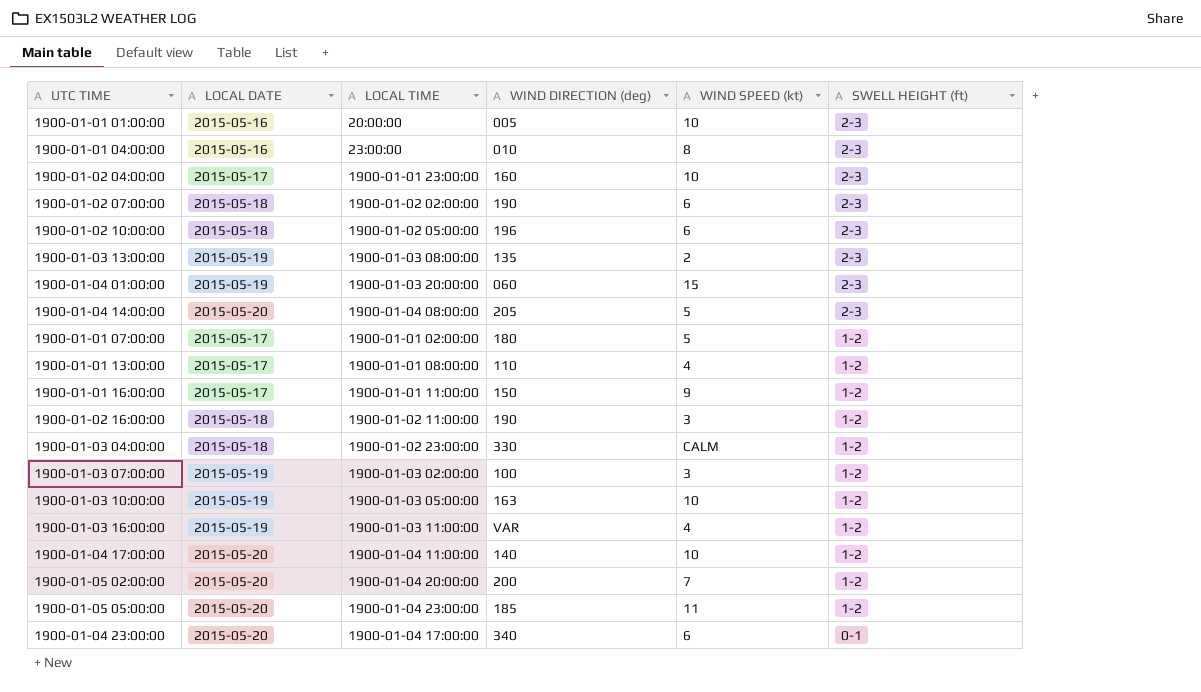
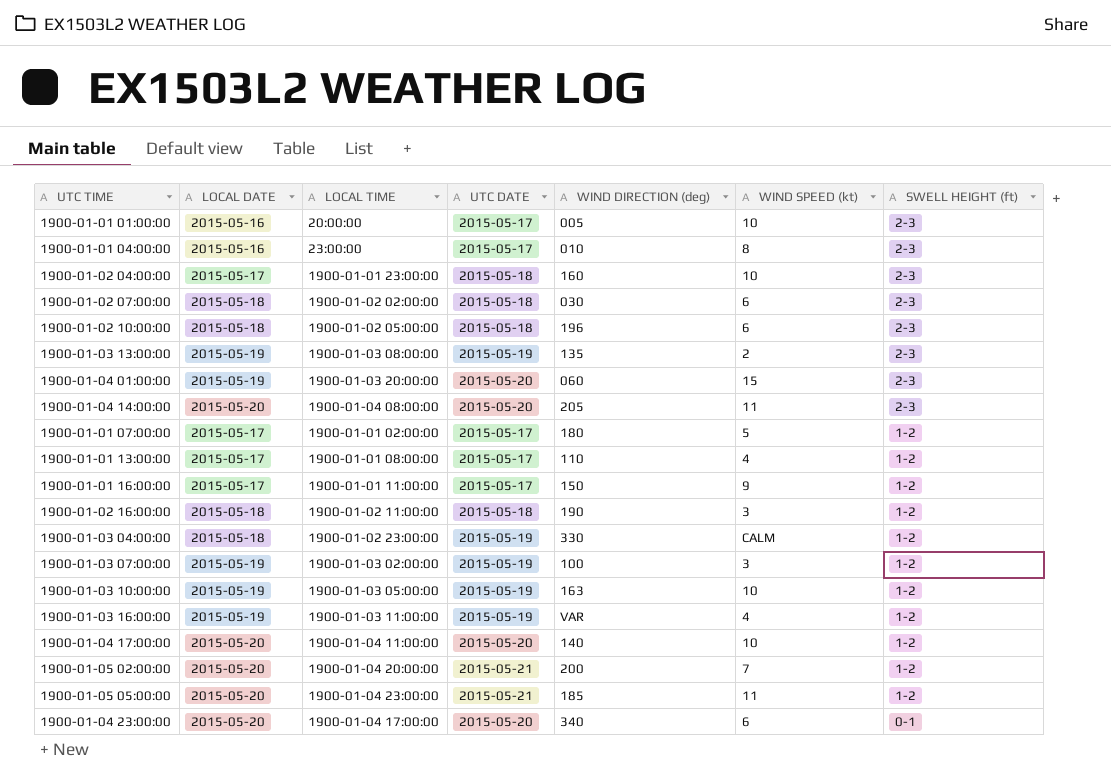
column UTC DATE | position: none -> 4
1900-01-02 07:00:00 | WIND DIRECTION (deg): 190 -> 030
1900-01-04 14:00:00 | WIND SPEED (kt): 5 -> 11

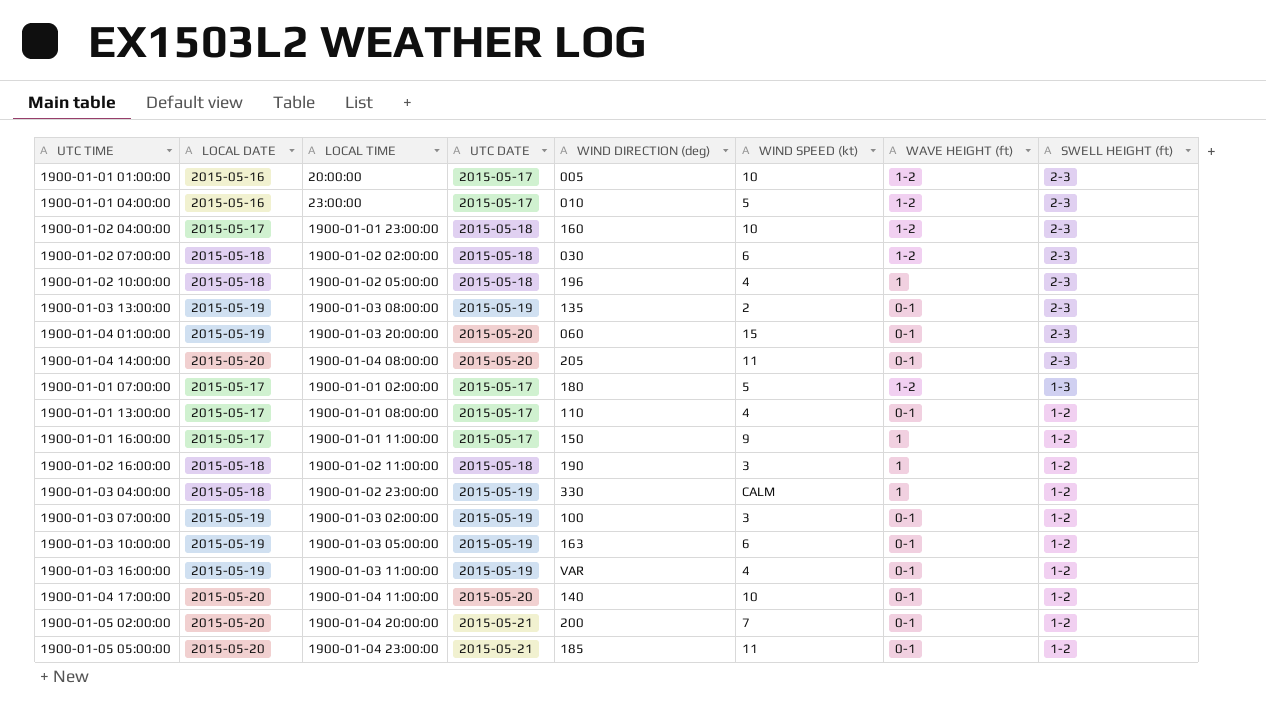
column WAVE HEIGHT (ft) | position: none -> 7
row 1900-01-04 23:00:00: 2015-05-20 | 1900-01-04 17:00:00 | 2015-05-20 | 340 | 6 | 0-1 -> none
1900-01-01 04:00:00 | WIND SPEED (kt): 8 -> 5
1900-01-02 10:00:00 | WIND SPEED (kt): 6 -> 4
1900-01-01 07:00:00 | SWELL HEIGHT (ft): 1-2 -> 1-3
1900-01-03 10:00:00 | WIND SPEED (kt): 10 -> 6

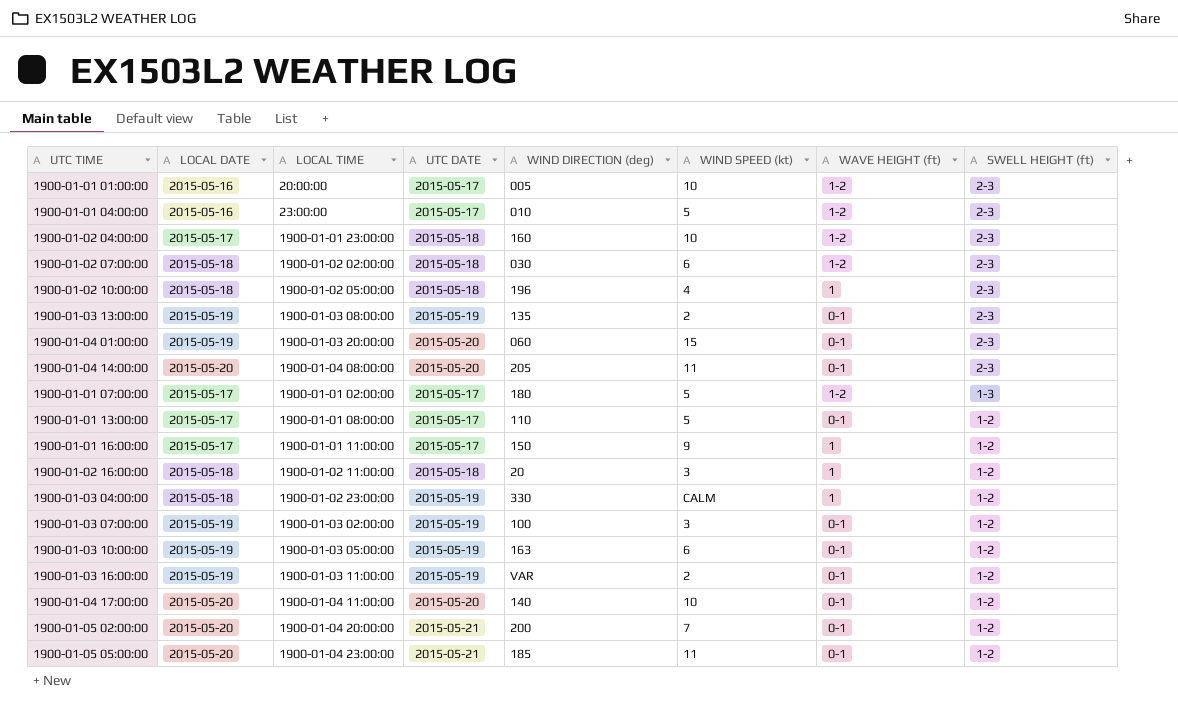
1900-01-01 13:00:00 | WIND SPEED (kt): 4 -> 5
1900-01-02 16:00:00 | WIND DIRECTION (deg): 190 -> 20
1900-01-03 16:00:00 | WIND SPEED (kt): 4 -> 2

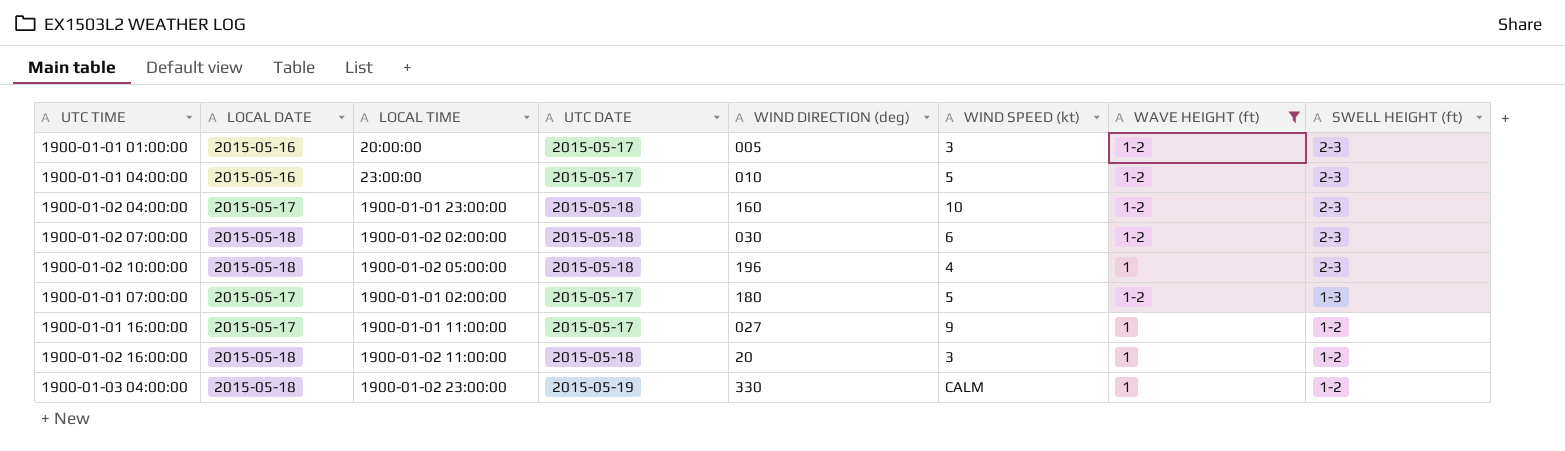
filter: none -> WAVE HEIGHT (ft) != 0-1
1900-01-01 01:00:00 | WIND SPEED (kt): 10 -> 3
1900-01-01 16:00:00 | WIND DIRECTION (deg): 150 -> 027

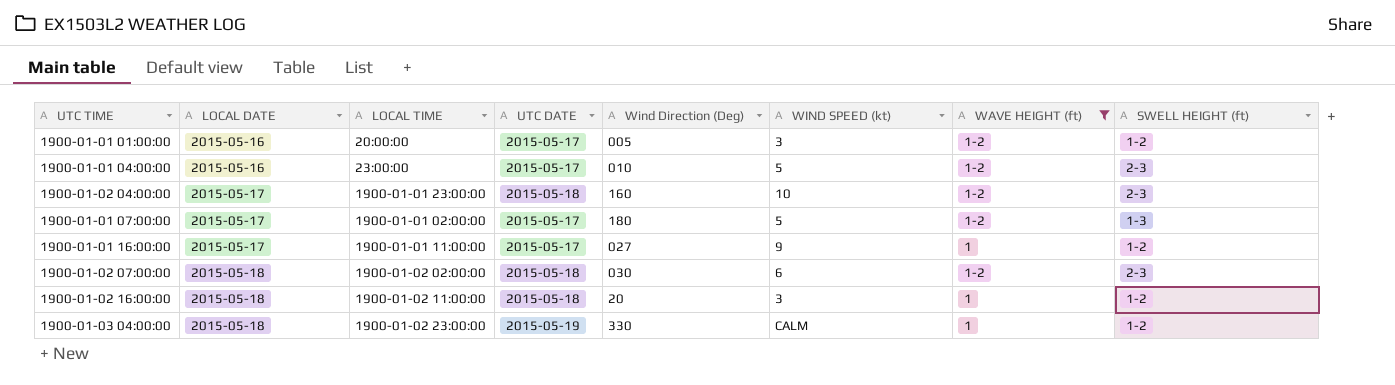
row order: SWELL HEIGHT (ft) descending -> LOCAL DATE ascending
column name: WIND DIRECTION (deg) -> Wind Direction (Deg)
row 1900-01-02 10:00:00: 2015-05-18 | 1900-01-02 05:00:00 | 2015-05-18 | 196 | 4 | 1 | 2-3 -> none
1900-01-01 01:00:00 | SWELL HEIGHT (ft): 2-3 -> 1-2

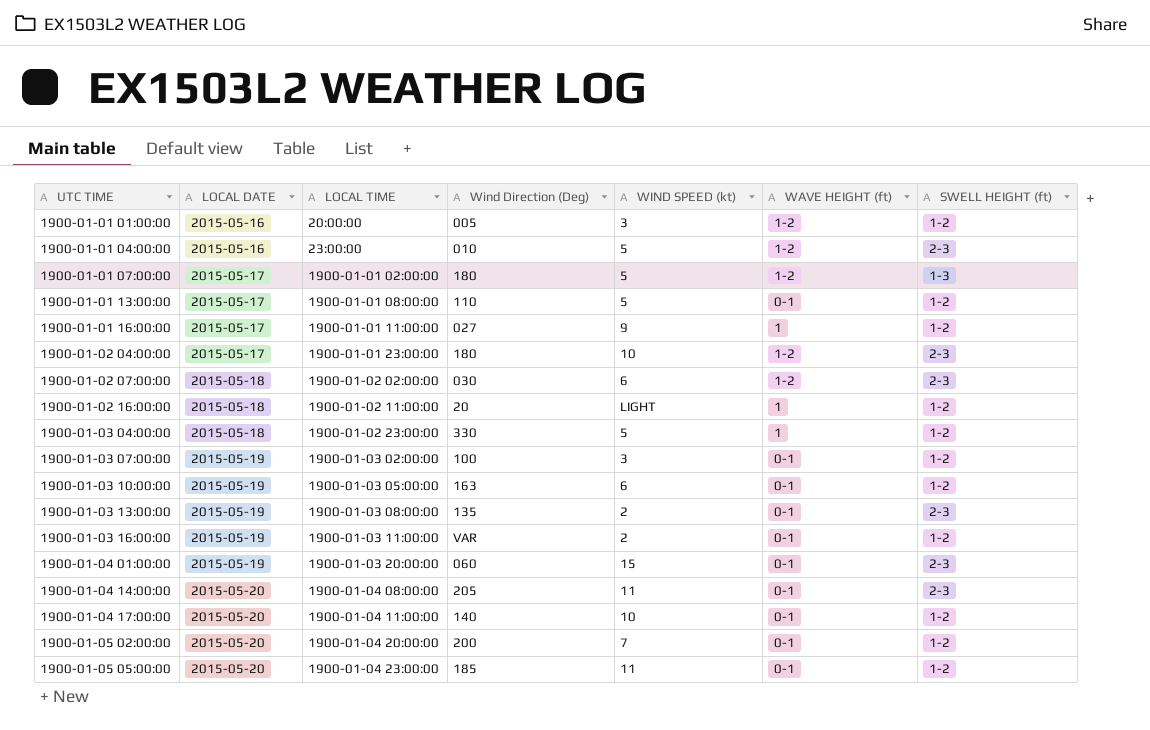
filter: WAVE HEIGHT (ft) != 0-1 -> none
row order: LOCAL DATE ascending -> UTC TIME ascending
column UTC DATE | position: 4 -> none
1900-01-02 04:00:00 | Wind Direction (Deg): 160 -> 180
1900-01-02 16:00:00 | WIND SPEED (kt): 3 -> LIGHT
1900-01-03 04:00:00 | WIND SPEED (kt): CALM -> 5

